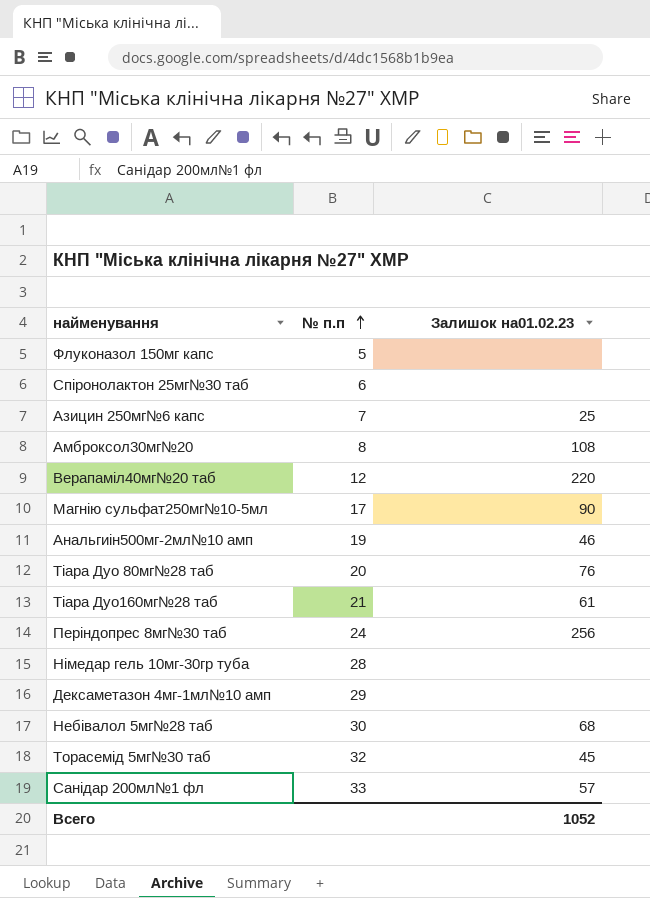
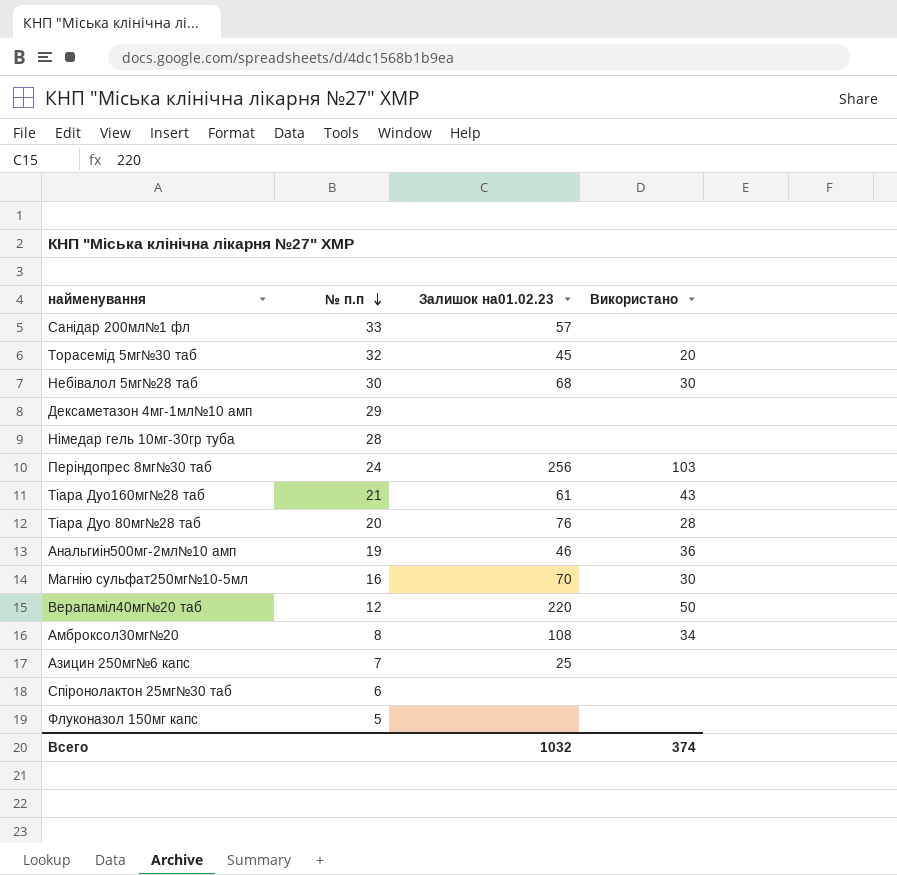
row order: № п.п ascending -> № п.п descending
column Використано | position: none -> 4
Магнію сульфат250мг№10-5мл | № п.п: 17 -> 16
Магнію сульфат250мг№10-5мл | Залишок на01.02.23: 90 -> 70
Всего | Залишок на01.02.23: 1052 -> 1032

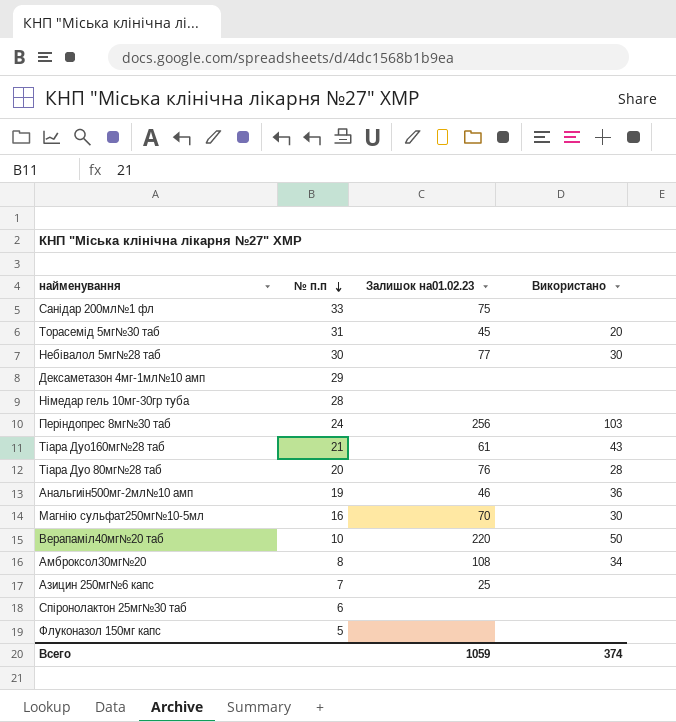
Санідар 200мл№1 фл | Залишок на01.02.23: 57 -> 75
Торасемід 5мг№30 таб | № п.п: 32 -> 31
Небівалол 5мг№28 таб | Залишок на01.02.23: 68 -> 77
Верапаміл40мг№20 таб | № п.п: 12 -> 10
Всего | Залишок на01.02.23: 1032 -> 1059

